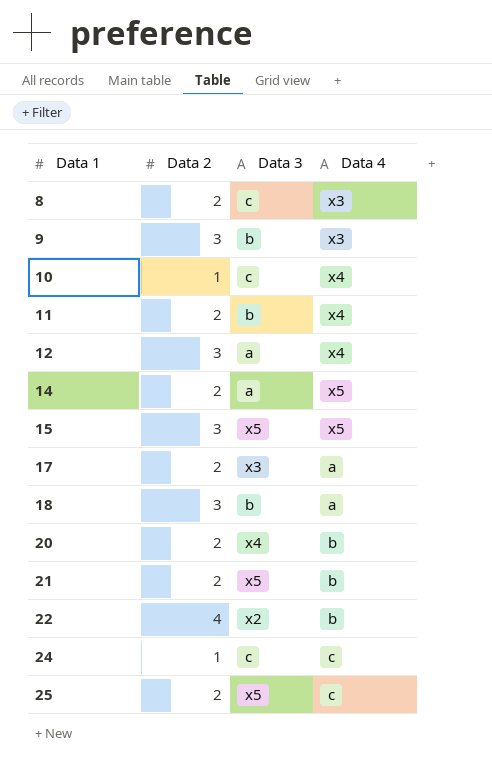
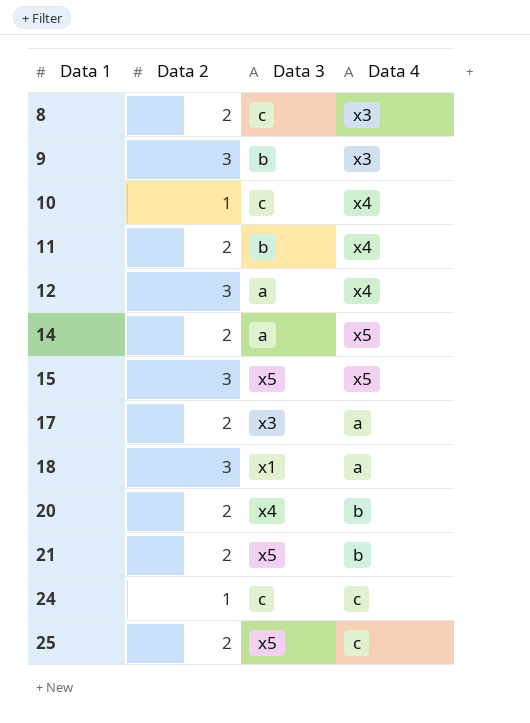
row 22: 4 | x2 | b -> none
18 | Data 3: b -> x1

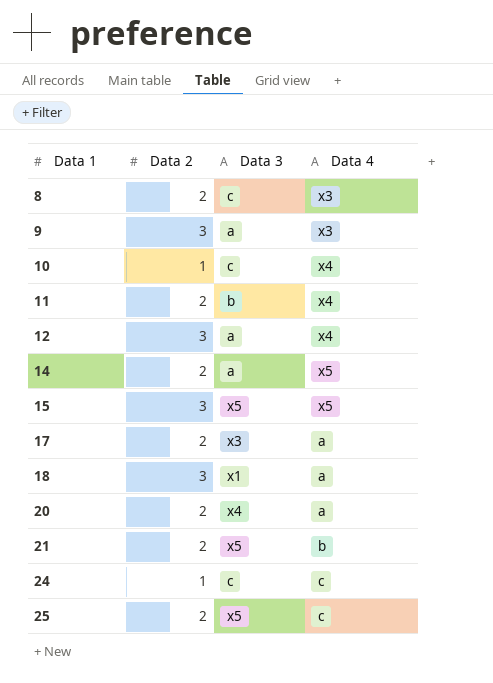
9 | Data 3: b -> a
20 | Data 4: b -> a

